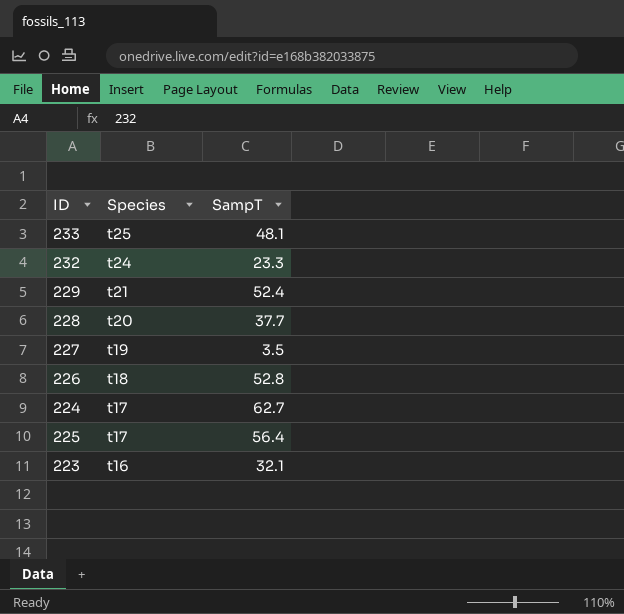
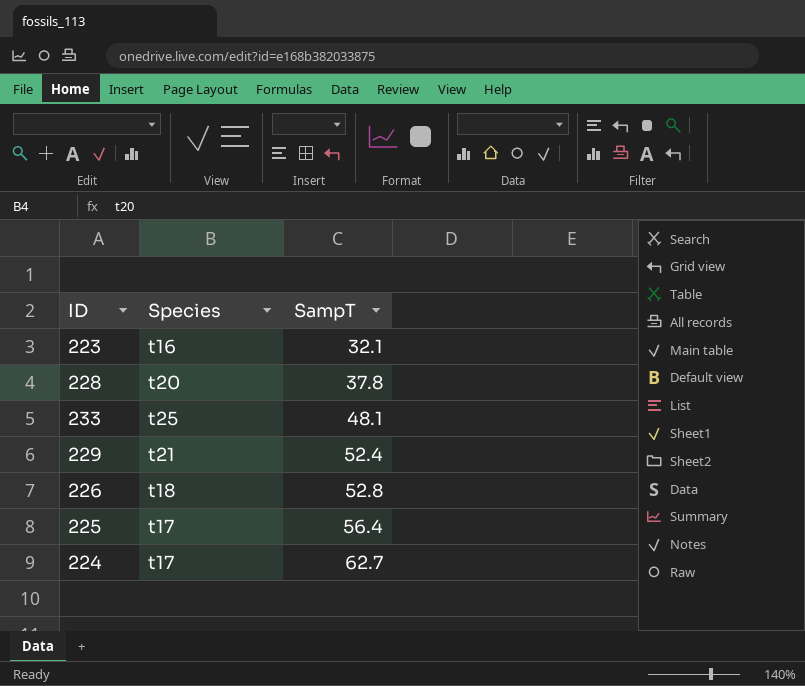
row order: Species descending -> SampT ascending
row 232: t24 | 23.3 -> none
row 227: t19 | 3.5 -> none
228 | SampT: 37.7 -> 37.8

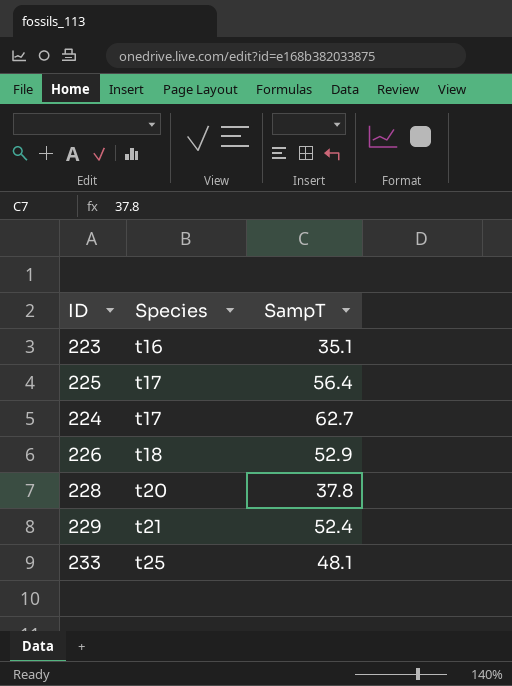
row order: SampT ascending -> Species ascending
223 | SampT: 32.1 -> 35.1
226 | SampT: 52.8 -> 52.9

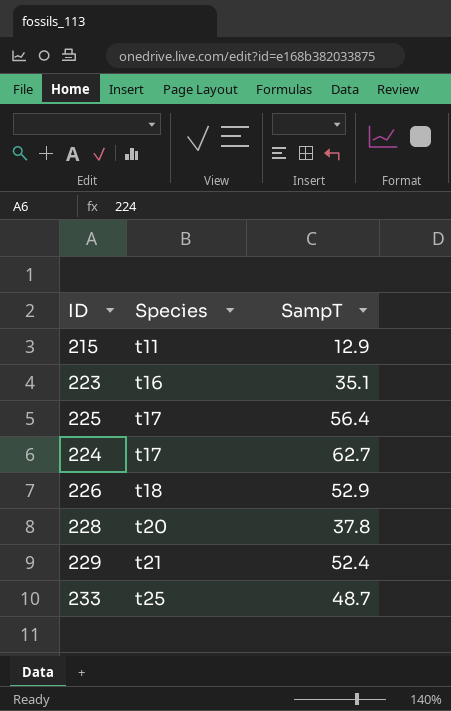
row 215: none -> t11 | 12.9
233 | SampT: 48.1 -> 48.7

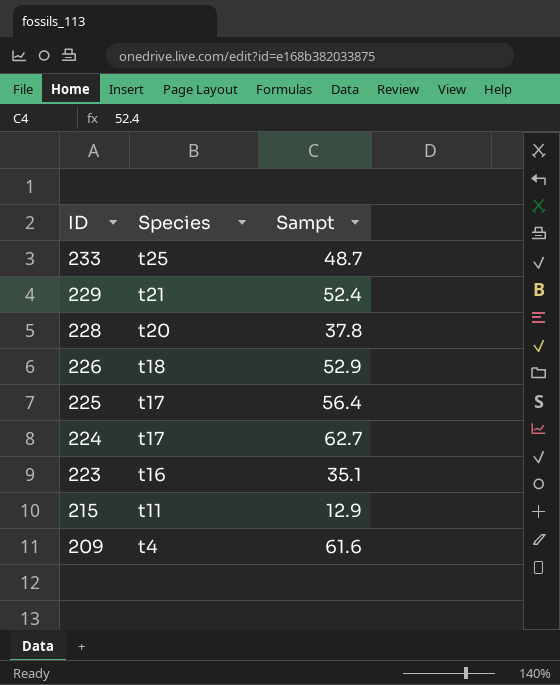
row order: Species ascending -> ID descending
column name: SampT -> Sampt
row 209: none -> t4 | 61.6

